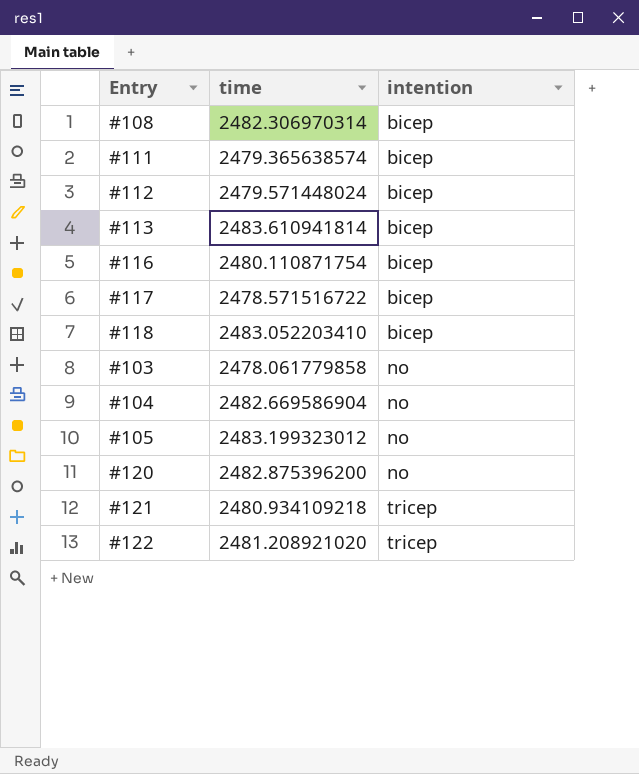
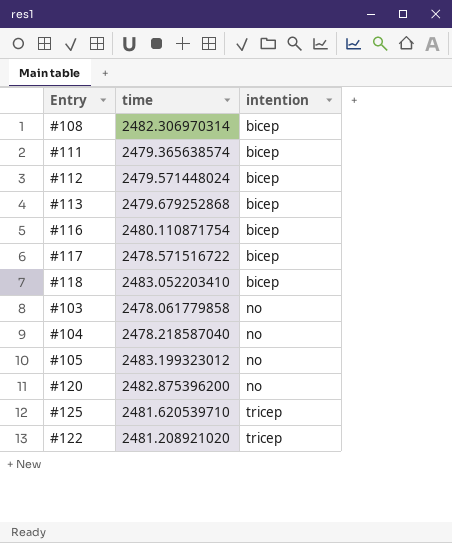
row #121: 2480.934109218 | tricep -> none
#113 | time: 2483.610941814 -> 2479.679252868
#104 | time: 2482.669586904 -> 2478.218587040
row #125: none -> 2481.620539710 | tricep

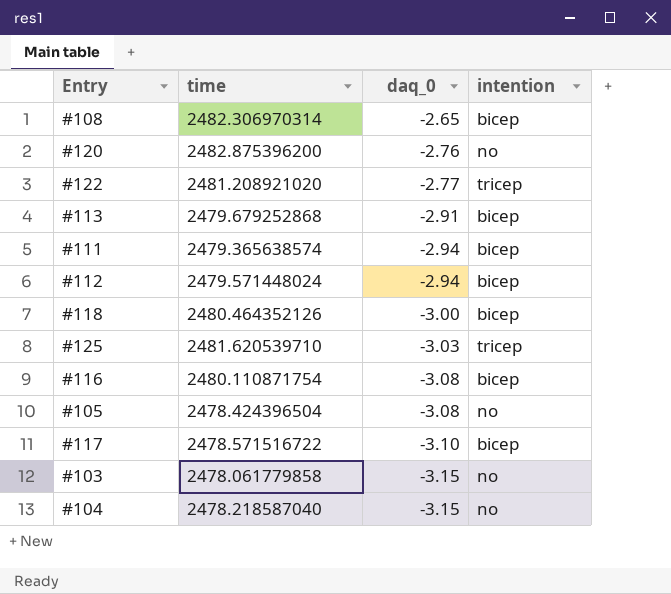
row order: intention ascending -> daq_0 descending
column daq_0 | position: none -> 3
#118 | time: 2483.052203410 -> 2480.464352126
#105 | time: 2483.199323012 -> 2478.424396504

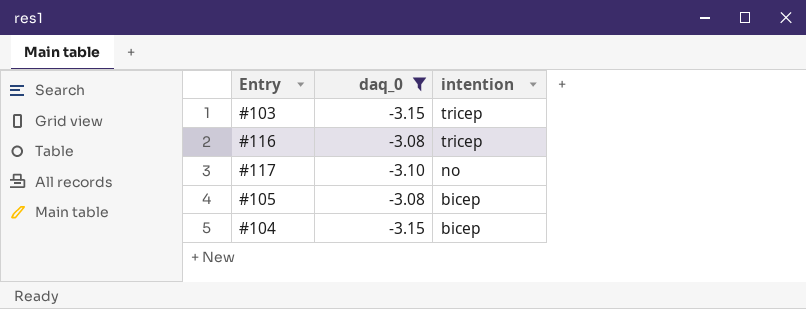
filter: none -> daq_0 <= -3.08
row order: daq_0 descending -> intention descending
column time | position: 2 -> none
#103 | intention: no -> tricep
#116 | intention: bicep -> tricep
#117 | intention: bicep -> no
#105 | intention: no -> bicep
#104 | intention: no -> bicep

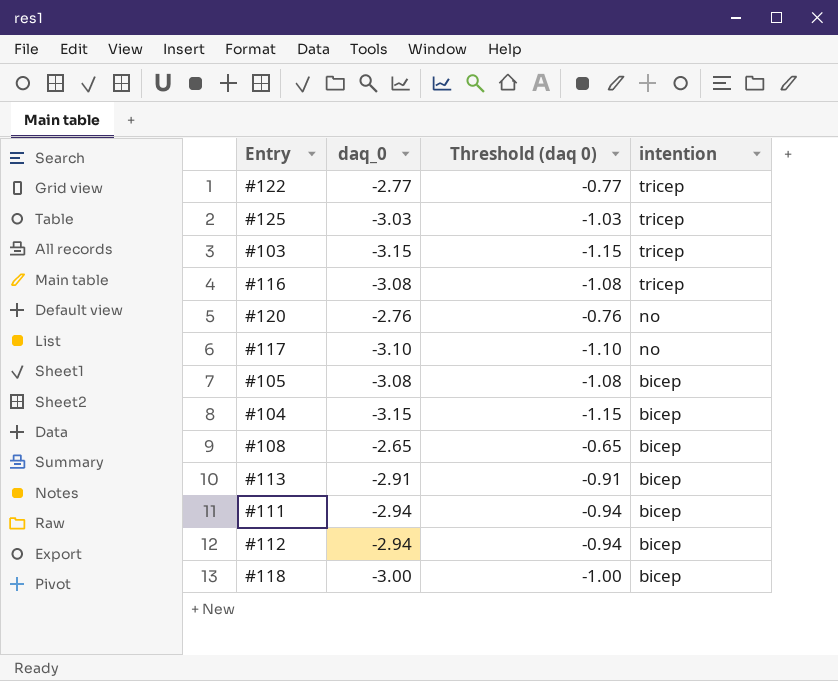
filter: daq_0 <= -3.08 -> none
column Threshold (daq 0) | formula: none -> [daq_0] + 2

